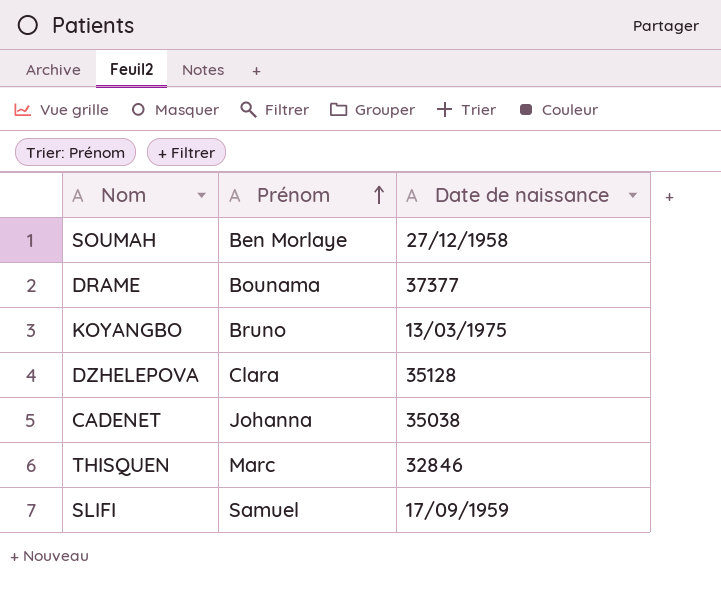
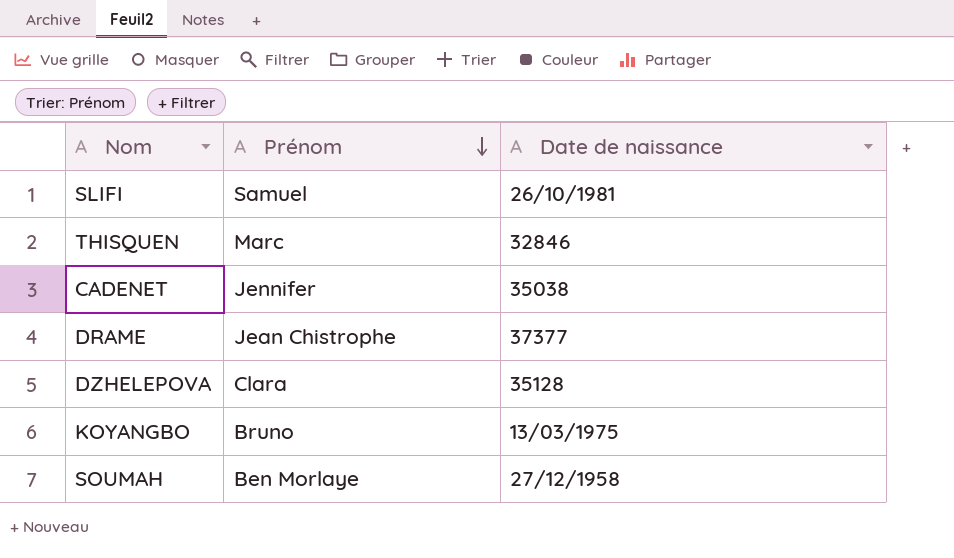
row order: Prénom ascending -> Prénom descending
SLIFI | Date de naissance: 17/09/1959 -> 26/10/1981
CADENET | Prénom: Johanna -> Jennifer
DRAME | Prénom: Bounama -> Jean Chistrophe

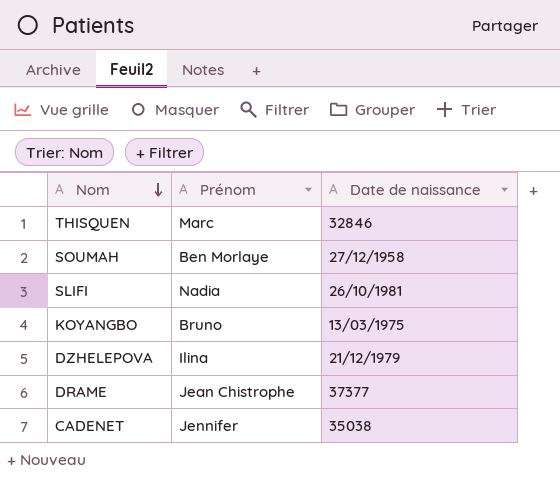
row order: Prénom descending -> Nom descending
SLIFI | Prénom: Samuel -> Nadia
DZHELEPOVA | Prénom: Clara -> Ilina
DZHELEPOVA | Date de naissance: 35128 -> 21/12/1979

